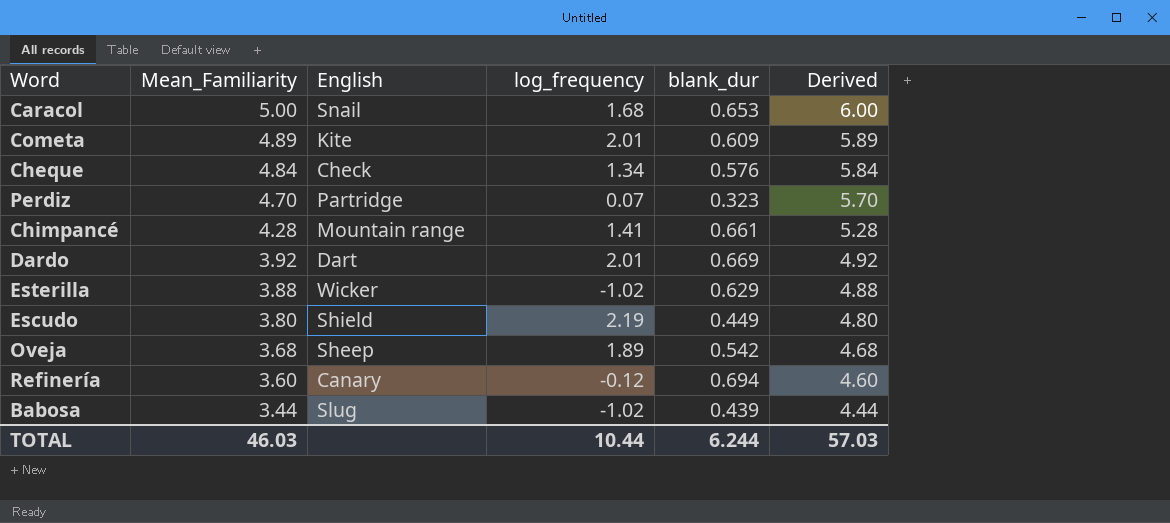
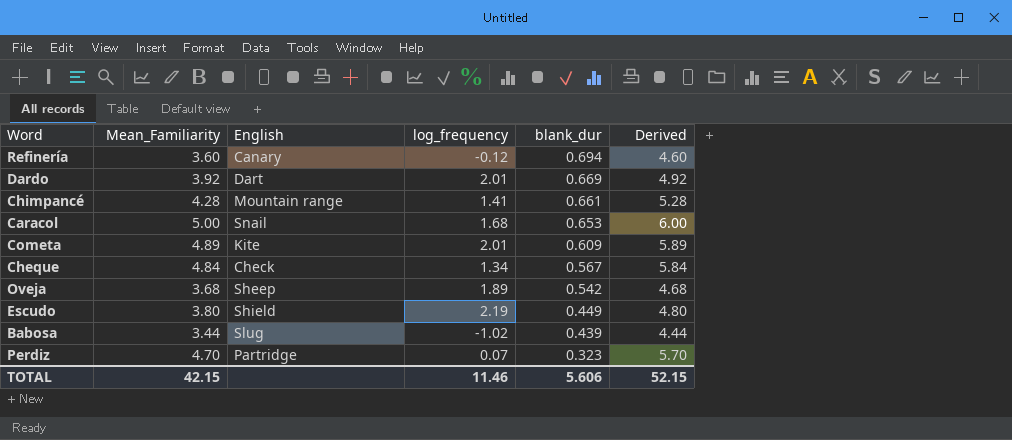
row order: Mean_Familiarity descending -> blank_dur descending
row Esterilla: 3.88 | Wicker | -1.02 | 0.629 | 4.88 -> none
Cheque | blank_dur: 0.576 -> 0.567
TOTAL | Mean_Familiarity: 46.03 -> 42.15
TOTAL | log_frequency: 10.44 -> 11.46
TOTAL | blank_dur: 6.244 -> 5.606
TOTAL | Derived: 57.03 -> 52.15

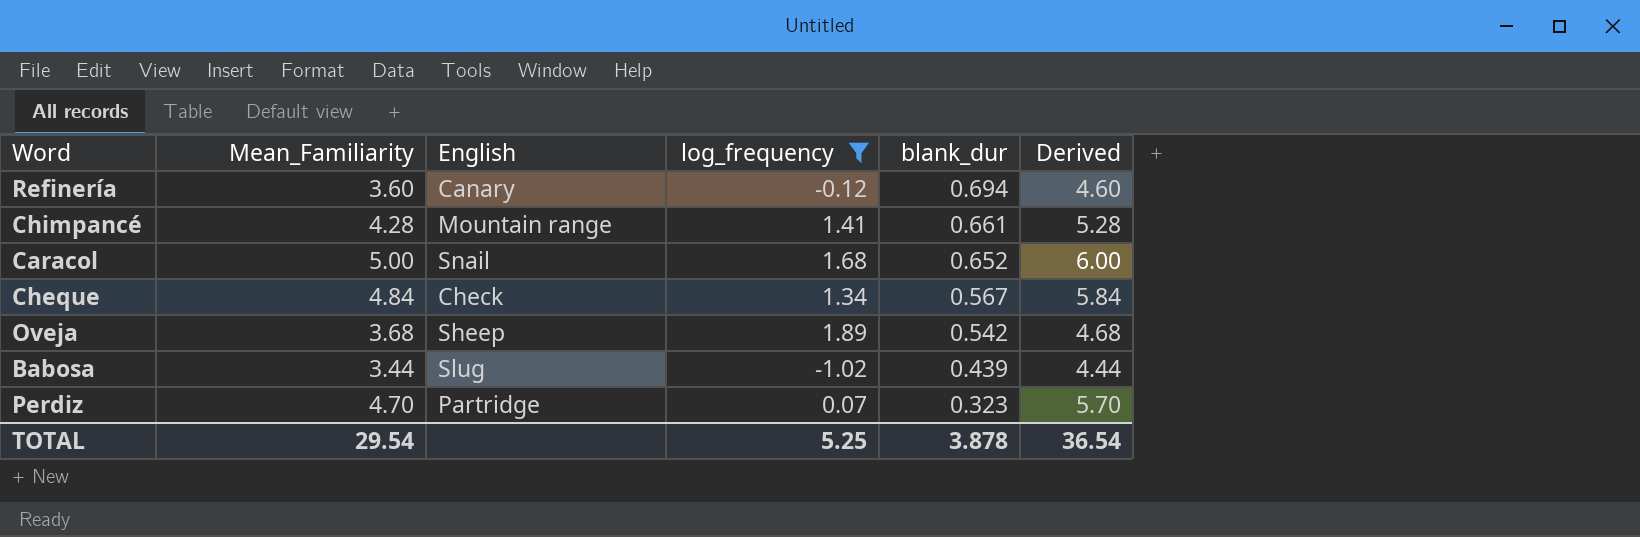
filter: none -> log_frequency <= 1.89
Caracol | blank_dur: 0.653 -> 0.652
TOTAL | Mean_Familiarity: 42.15 -> 29.54
TOTAL | log_frequency: 11.46 -> 5.25
TOTAL | blank_dur: 5.606 -> 3.878
TOTAL | Derived: 52.15 -> 36.54

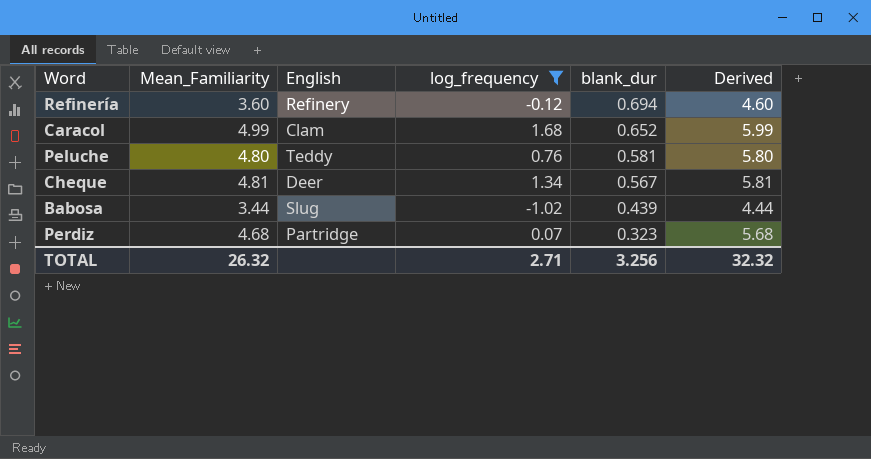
row Chimpancé: 4.28 | Mountain range | 1.41 | 0.661 | 5.28 -> none
row Oveja: 3.68 | Sheep | 1.89 | 0.542 | 4.68 -> none
Refinería | English: Canary -> Refinery
Caracol | Mean_Familiarity: 5.00 -> 4.99
Caracol | English: Snail -> Clam
Caracol | Derived: 6.00 -> 5.99
row Peluche: none -> 4.80 | Teddy | 0.76 | 0.581 | 5.80
Cheque | Mean_Familiarity: 4.84 -> 4.81
Cheque | English: Check -> Deer
Cheque | Derived: 5.84 -> 5.81
Perdiz | Mean_Familiarity: 4.70 -> 4.68
Perdiz | Derived: 5.70 -> 5.68
TOTAL | Mean_Familiarity: 29.54 -> 26.32
TOTAL | log_frequency: 5.25 -> 2.71
TOTAL | blank_dur: 3.878 -> 3.256
TOTAL | Derived: 36.54 -> 32.32

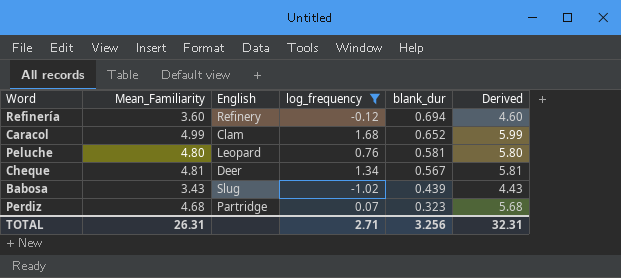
Peluche | English: Teddy -> Leopard
Babosa | Mean_Familiarity: 3.44 -> 3.43
Babosa | Derived: 4.44 -> 4.43
TOTAL | Mean_Familiarity: 26.32 -> 26.31
TOTAL | Derived: 32.32 -> 32.31

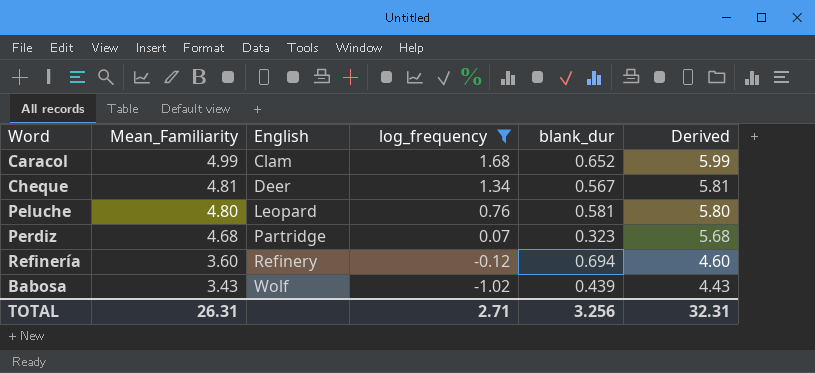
row order: blank_dur descending -> Mean_Familiarity descending
Babosa | English: Slug -> Wolf

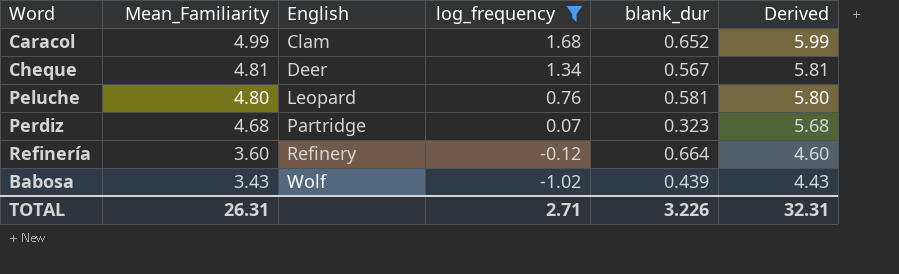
Refinería | blank_dur: 0.694 -> 0.664
TOTAL | blank_dur: 3.256 -> 3.226

